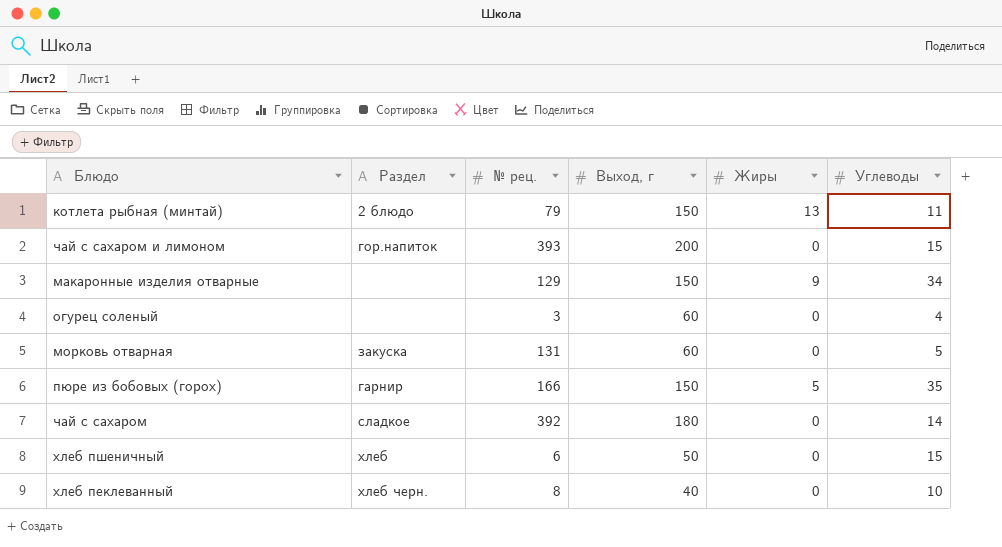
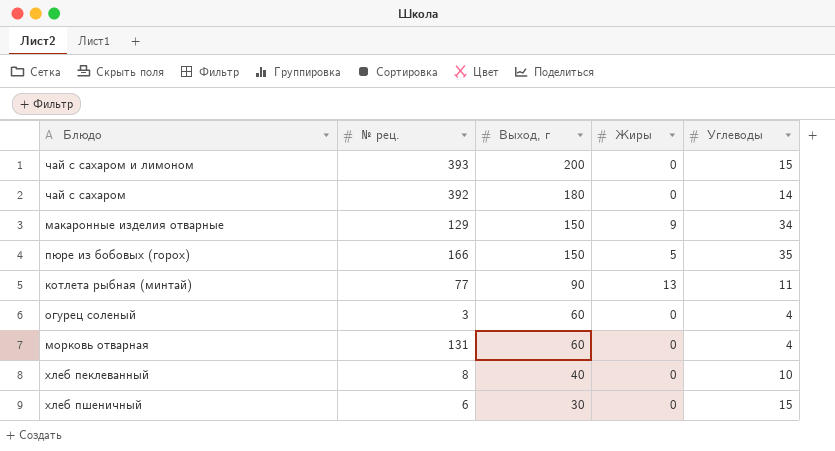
row order: none -> Выход, г descending
column Раздел | position: 2 -> none
котлета рыбная (минтай) | № рец.: 79 -> 77
котлета рыбная (минтай) | Выход, г: 150 -> 90
морковь отварная | Углеводы: 5 -> 4
хлеб пшеничный | Выход, г: 50 -> 30

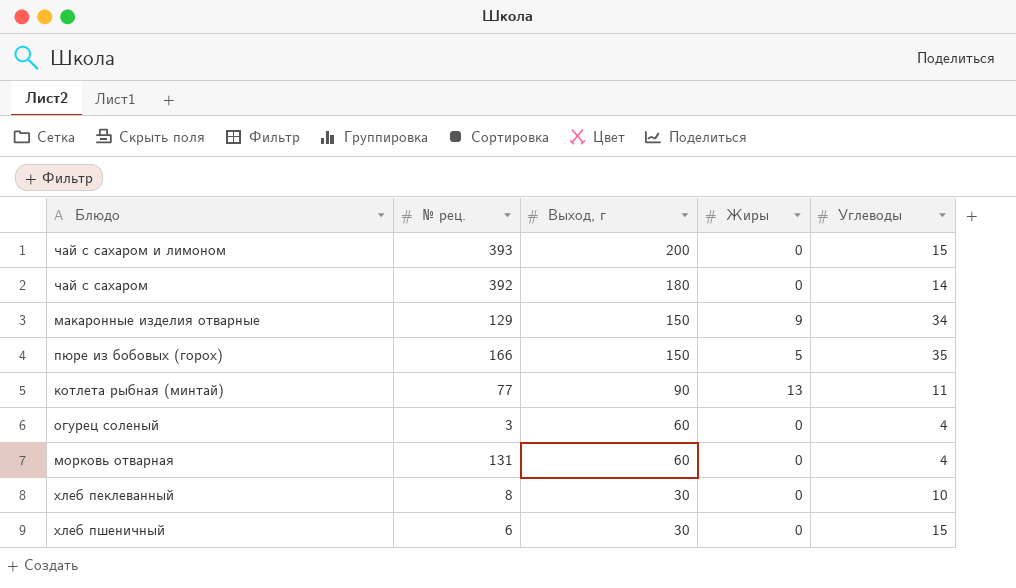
хлеб пеклеванный | Выход, г: 40 -> 30

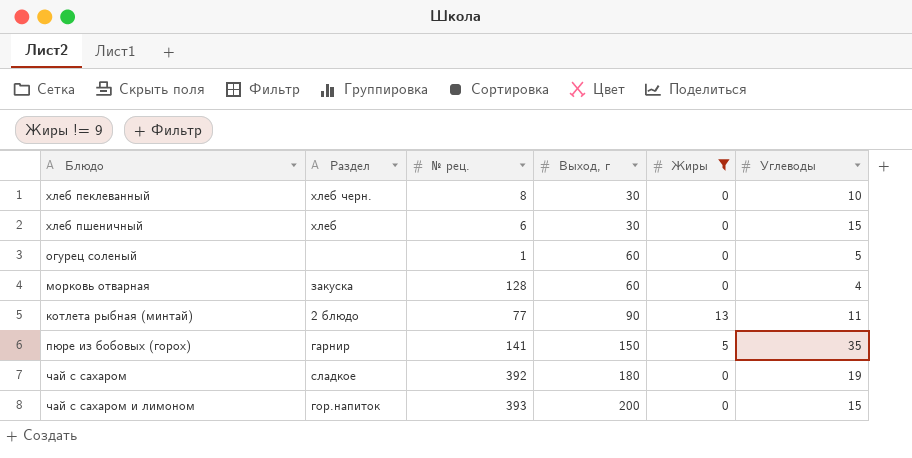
filter: none -> Жиры != 9
row order: Выход, г descending -> Выход, г ascending
column Раздел | position: none -> 2
огурец соленый | № рец.: 3 -> 1
огурец соленый | Углеводы: 4 -> 5
морковь отварная | № рец.: 131 -> 128
пюре из бобовых (горох) | № рец.: 166 -> 141
чай с сахаром | Углеводы: 14 -> 19

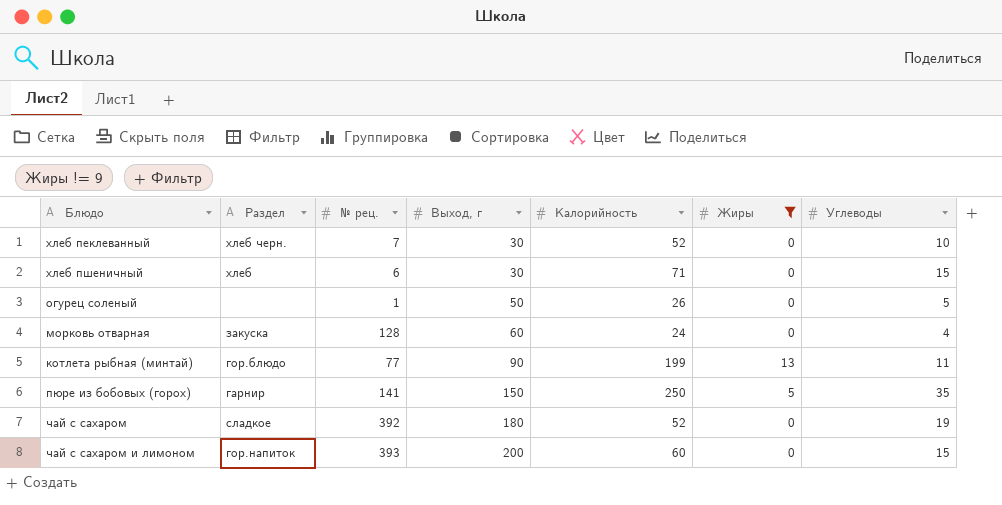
column Калорийность | position: none -> 5
хлеб пеклеванный | № рец.: 8 -> 7
огурец соленый | Выход, г: 60 -> 50
котлета рыбная (минтай) | Раздел: 2 блюдо -> гор.блюдо

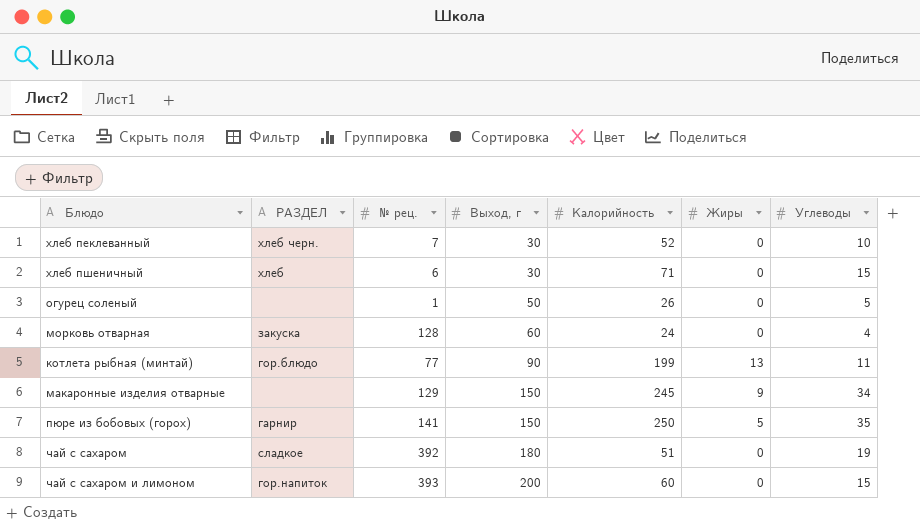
filter: Жиры != 9 -> none
column name: Раздел -> РАЗДЕЛ
чай с сахаром | Калорийность: 52 -> 51

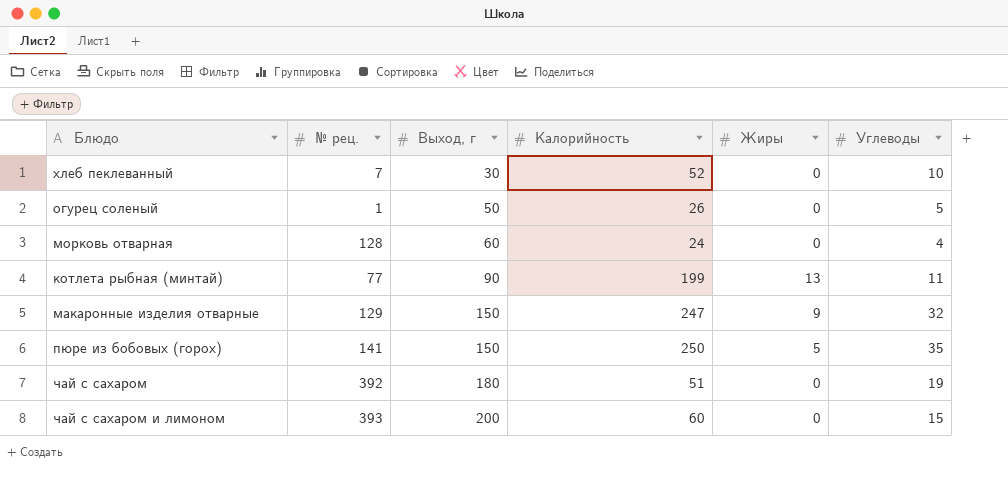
column РАЗДЕЛ | position: 2 -> none
row хлеб пшеничный: хлеб | 6 | 30 | 71 | 0 | 15 -> none
макаронные изделия отварные | Калорийность: 245 -> 247
макаронные изделия отварные | Углеводы: 34 -> 32

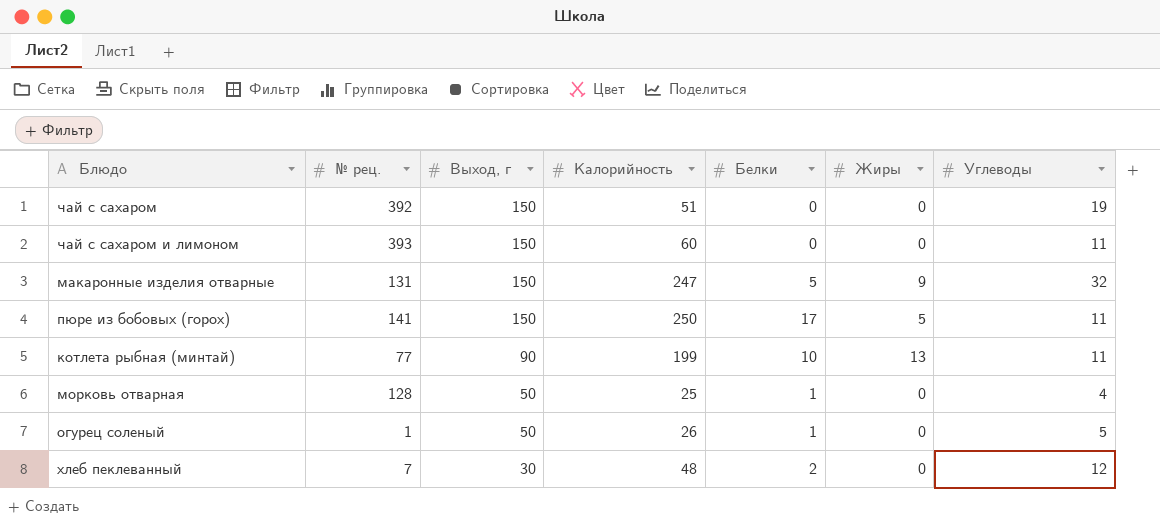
row order: Выход, г ascending -> Выход, г descending
column Белки | position: none -> 5
чай с сахаром | Выход, г: 180 -> 150
чай с сахаром и лимоном | Выход, г: 200 -> 150
чай с сахаром и лимоном | Углеводы: 15 -> 11
макаронные изделия отварные | № рец.: 129 -> 131
пюре из бобовых (горох) | Углеводы: 35 -> 11
морковь отварная | Выход, г: 60 -> 50
морковь отварная | Калорийность: 24 -> 25
хлеб пеклеванный | Калорийность: 52 -> 48
хлеб пеклеванный | Углеводы: 10 -> 12

